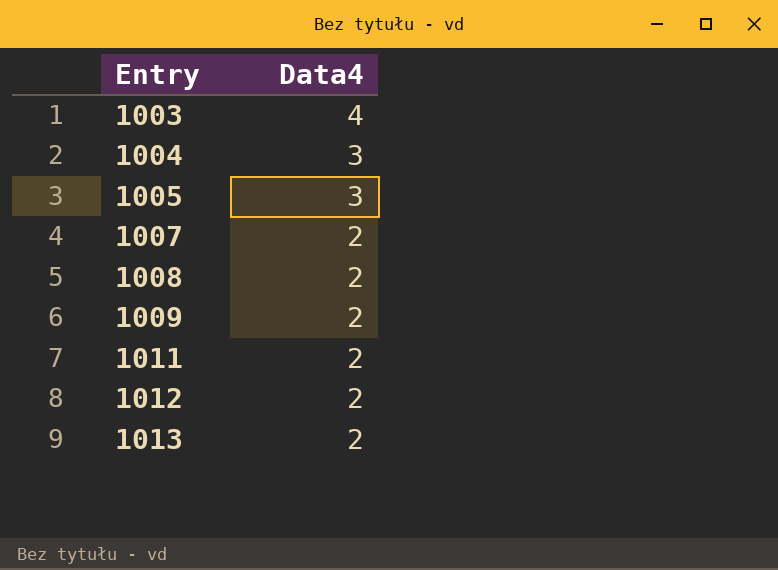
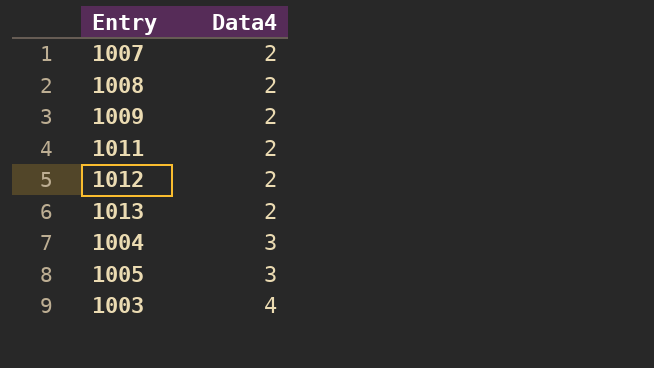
row order: Entry ascending -> Data4 ascending

